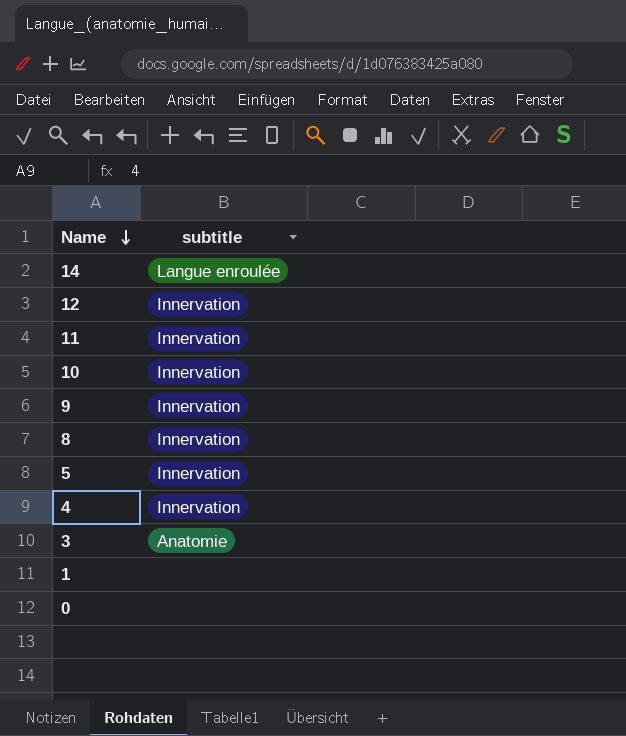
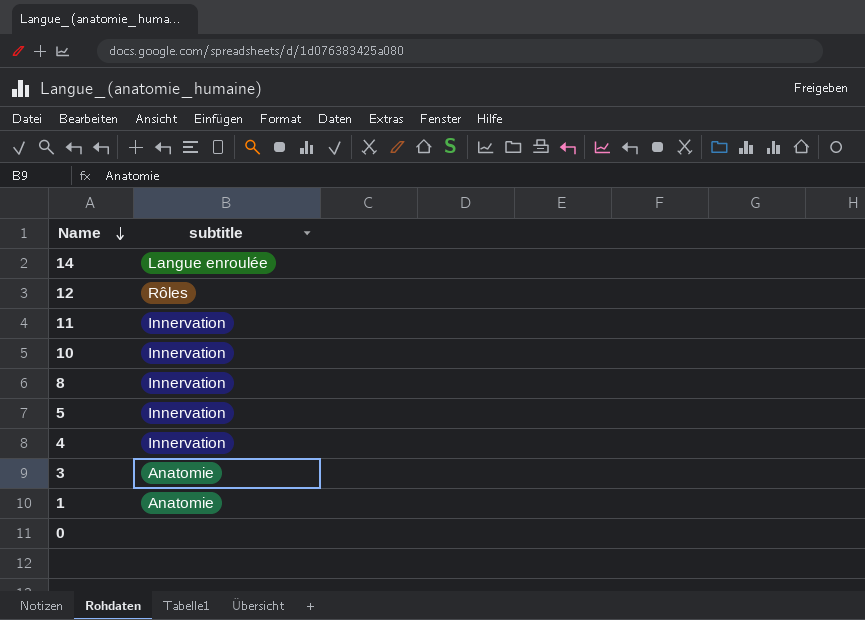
row 9: Innervation -> none
12 | subtitle: Innervation -> Rôles
1 | subtitle: none -> Anatomie

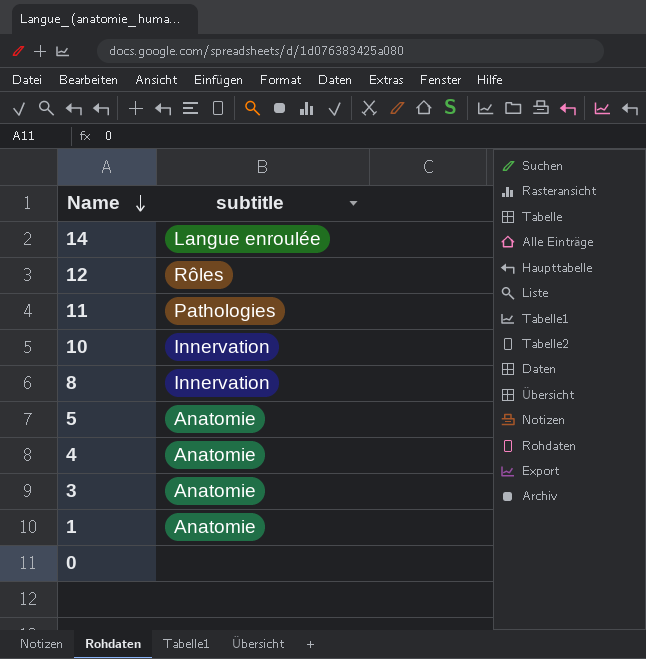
11 | subtitle: Innervation -> Pathologies
5 | subtitle: Innervation -> Anatomie
4 | subtitle: Innervation -> Anatomie

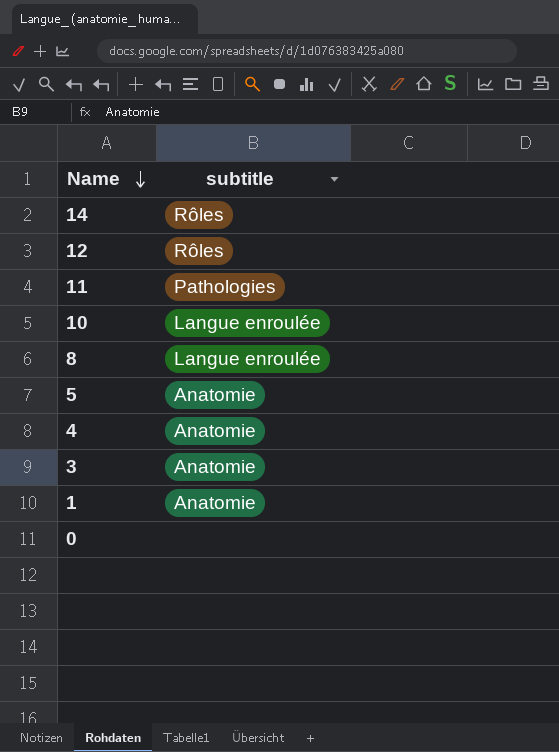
14 | subtitle: Langue enroulée -> Rôles
10 | subtitle: Innervation -> Langue enroulée
8 | subtitle: Innervation -> Langue enroulée

